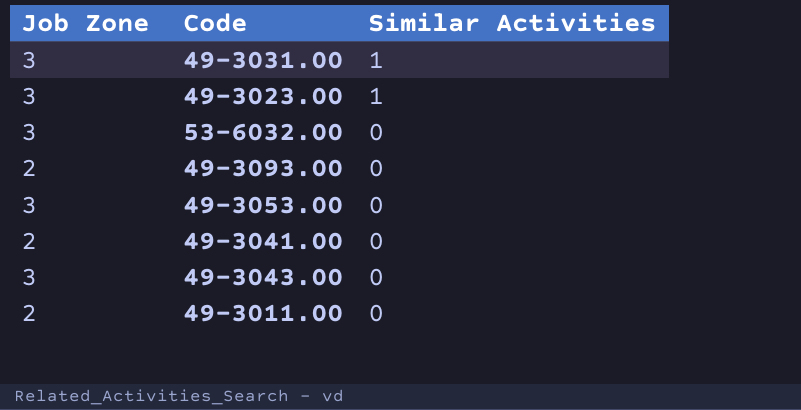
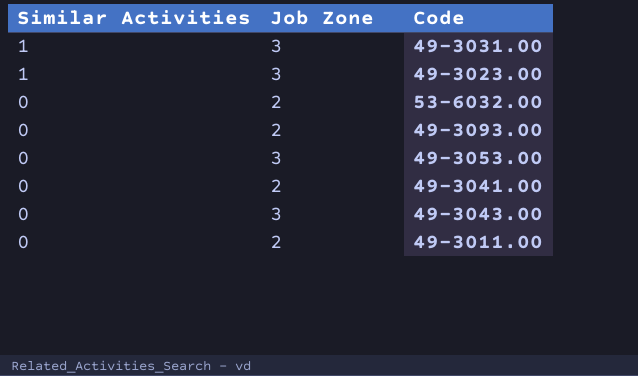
column Similar Activities | position: 3 -> 1
53-6032.00 | Job Zone: 3 -> 2

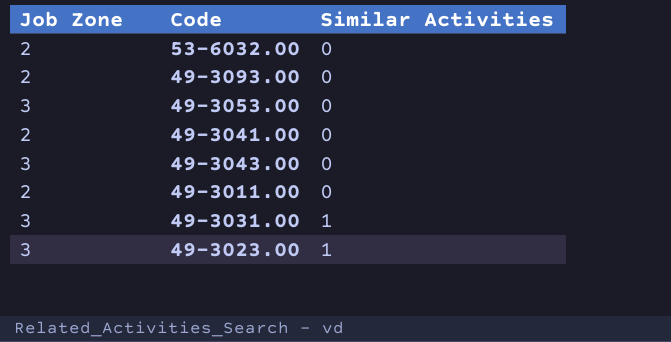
row order: Similar Activities descending -> Similar Activities ascending
column Similar Activities | position: 1 -> 3

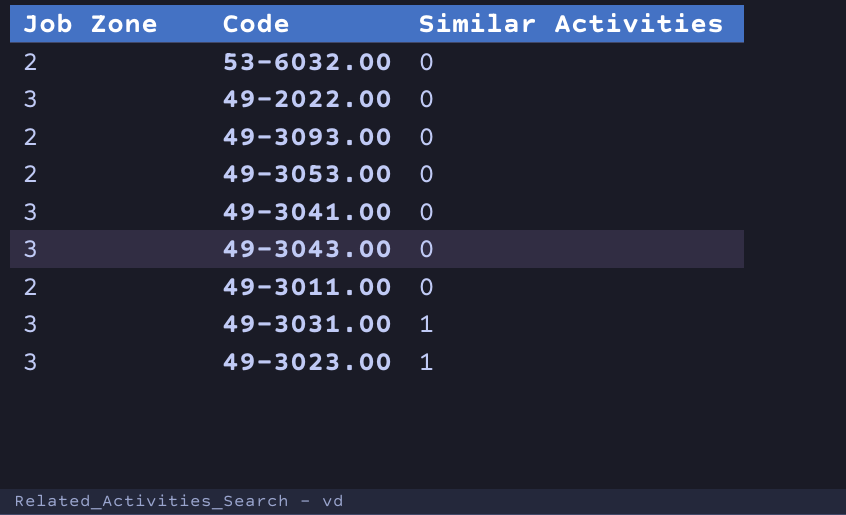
row 49-2022.00: none -> 3 | 0
49-3053.00 | Job Zone: 3 -> 2
49-3041.00 | Job Zone: 2 -> 3

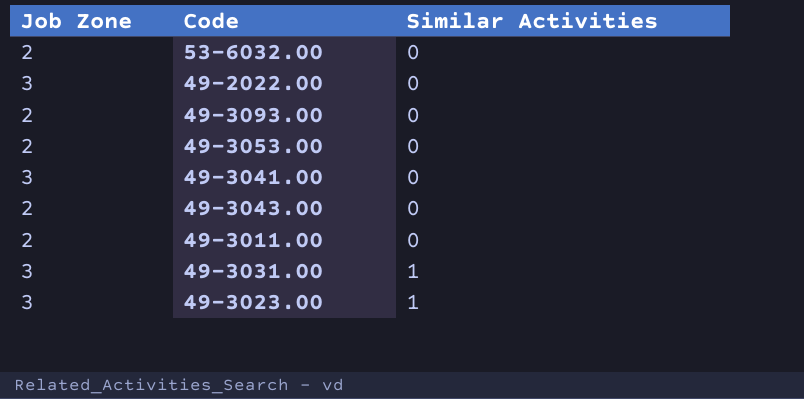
49-3043.00 | Job Zone: 3 -> 2

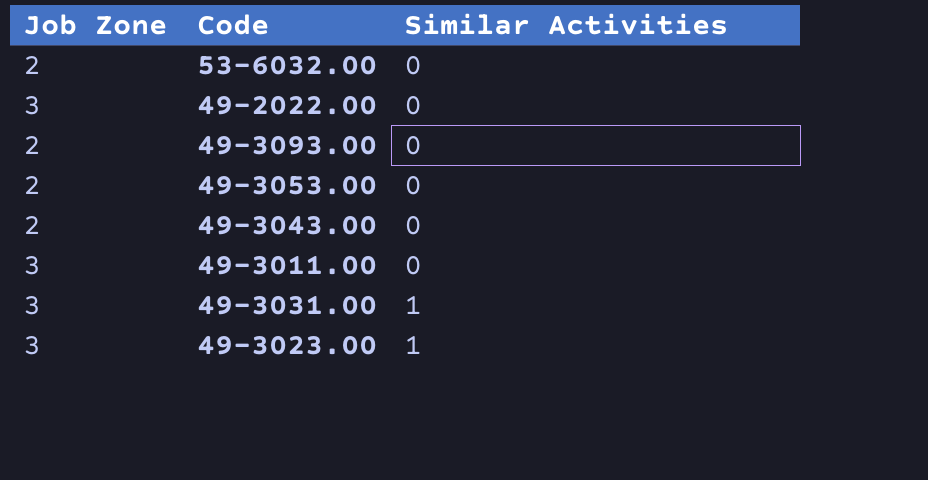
row 49-3041.00: 3 | 0 -> none
49-3011.00 | Job Zone: 2 -> 3

